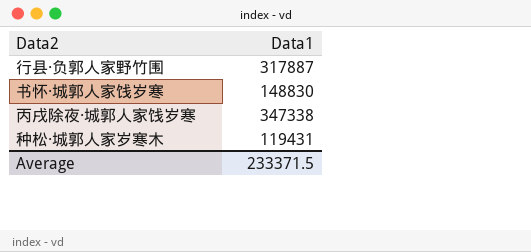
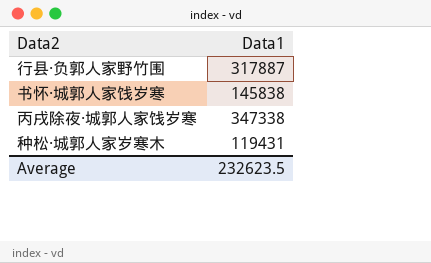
书怀·城郭人家饯岁寒 | Data1: 148830 -> 145838
Average | Data1: 233371.5 -> 232623.5

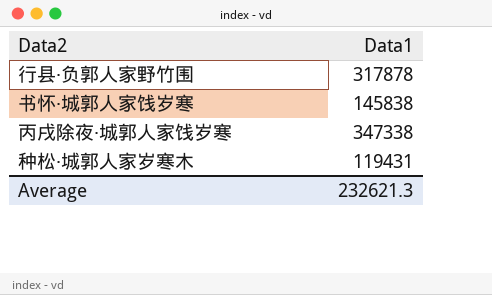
行县·负郭人家野竹围 | Data1: 317887 -> 317878
Average | Data1: 232623.5 -> 232621.3

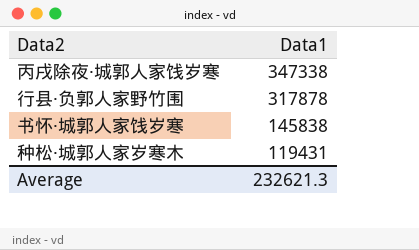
row order: none -> Data1 descending

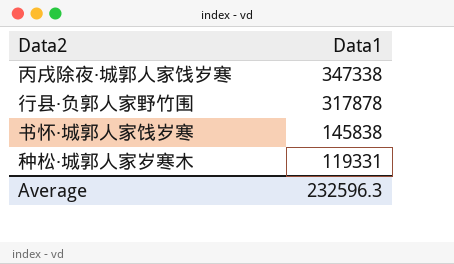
种松·城郭人家岁寒木 | Data1: 119431 -> 119331
Average | Data1: 232621.3 -> 232596.3

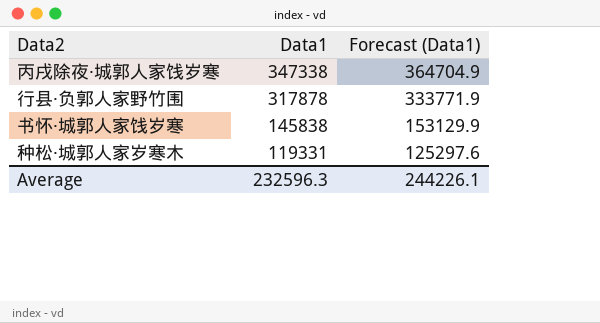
column Forecast (Data1) | formula: none -> [Data1] * 1.05

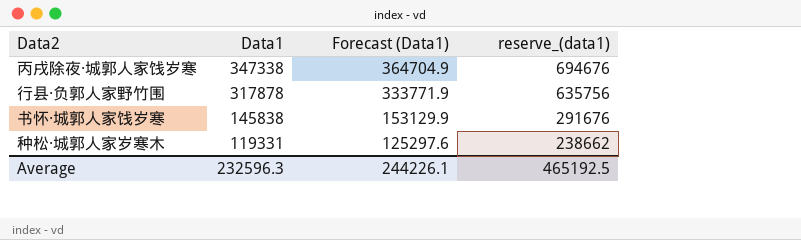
column reserve_(data1) | formula: none -> [Data1] * 2

